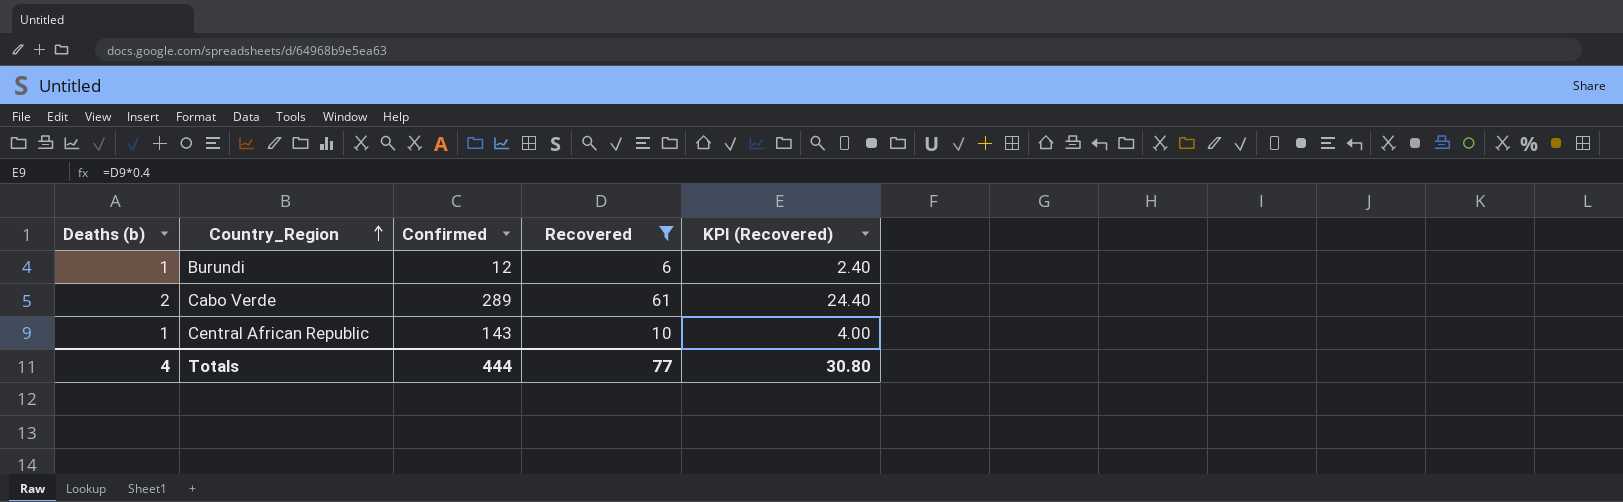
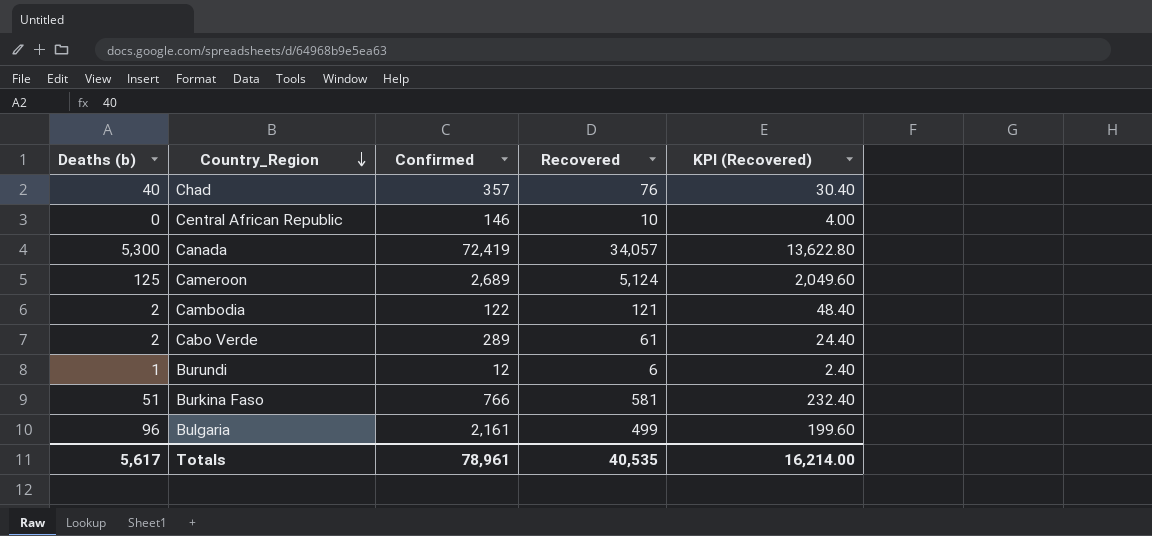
filter: Recovered <= 61 -> none
row order: Country_Region ascending -> Country_Region descending
Central African Republic | Deaths (b): 1 -> 0
Central African Republic | Confirmed: 143 -> 146
Totals | Deaths (b): 4 -> 5,617
Totals | Confirmed: 444 -> 78,961
Totals | Recovered: 77 -> 40,535
Totals | KPI (Recovered): 30.80 -> 16,214.00

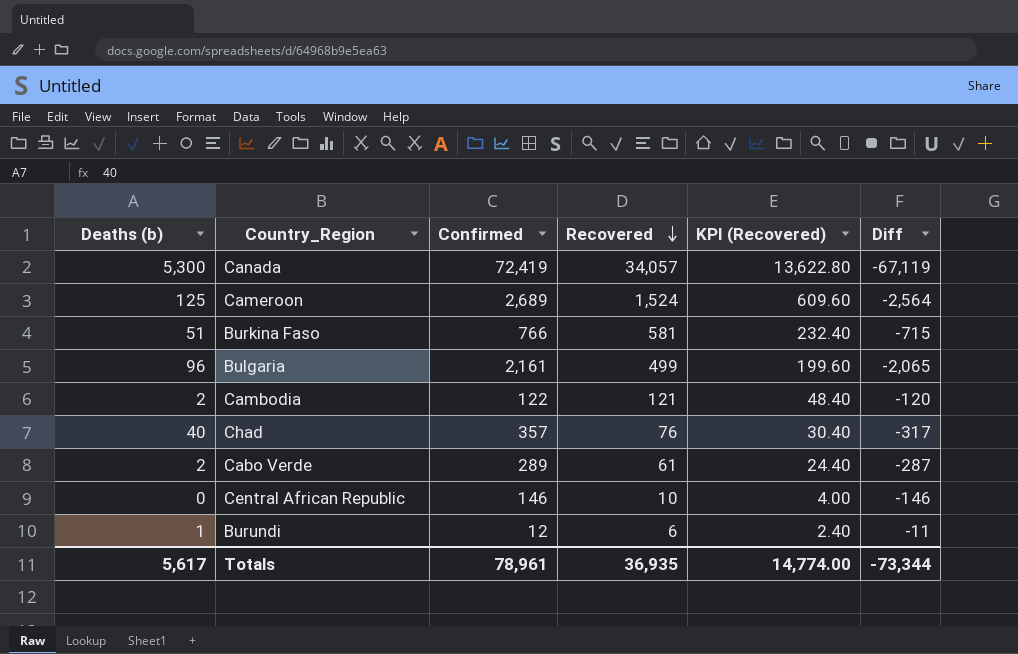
row order: Country_Region descending -> Recovered descending
column Diff | formula: none -> [Deaths (b)] - [Confirmed]
Cameroon | Recovered: 5,124 -> 1,524
Cameroon | KPI (Recovered): 2,049.60 -> 609.60
Totals | Recovered: 40,535 -> 36,935
Totals | KPI (Recovered): 16,214.00 -> 14,774.00

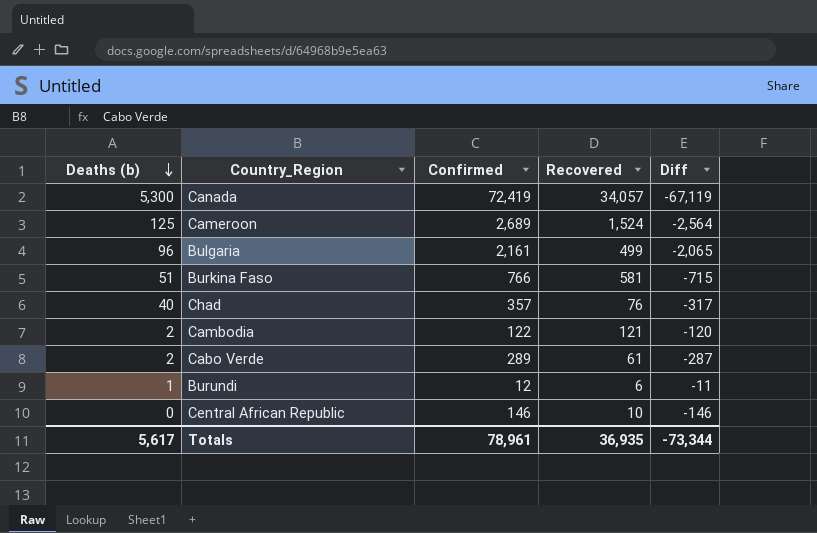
row order: Recovered descending -> Deaths (b) descending
column KPI (Recovered) | formula: [Recovered] * 0.4 -> none

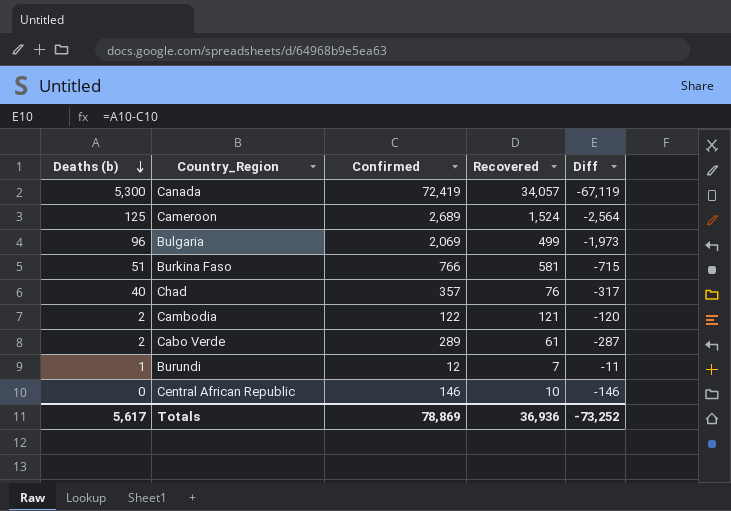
Bulgaria | Confirmed: 2,161 -> 2,069
Bulgaria | Diff: -2,065 -> -1,973
Burundi | Recovered: 6 -> 7
Totals | Confirmed: 78,961 -> 78,869
Totals | Recovered: 36,935 -> 36,936
Totals | Diff: -73,344 -> -73,252

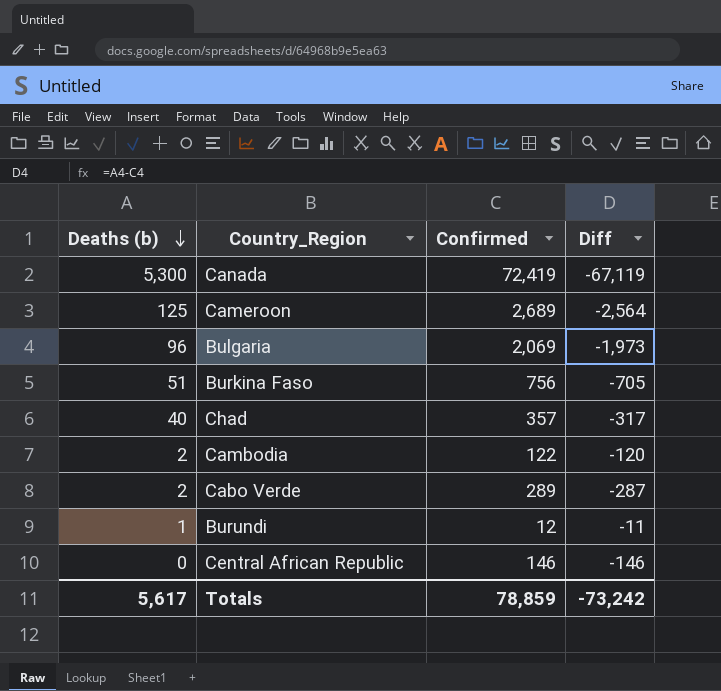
column Recovered | position: 4 -> none
Burkina Faso | Confirmed: 766 -> 756
Burkina Faso | Diff: -715 -> -705
Totals | Confirmed: 78,869 -> 78,859
Totals | Diff: -73,252 -> -73,242

